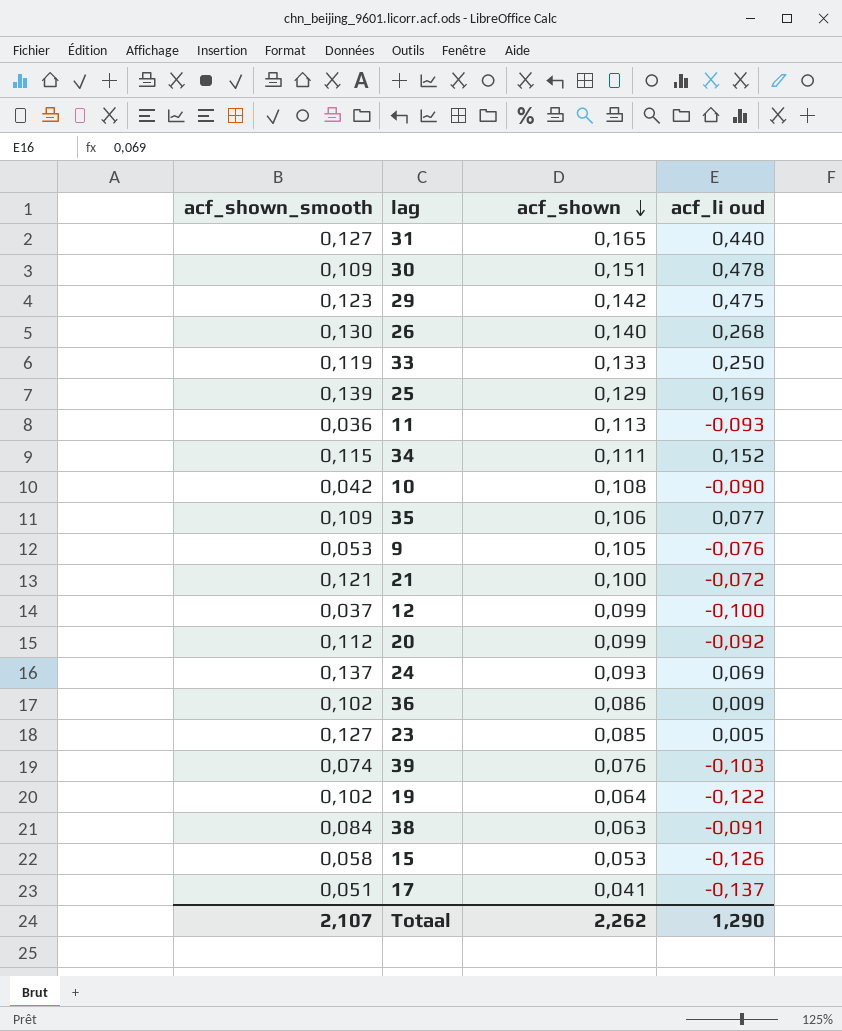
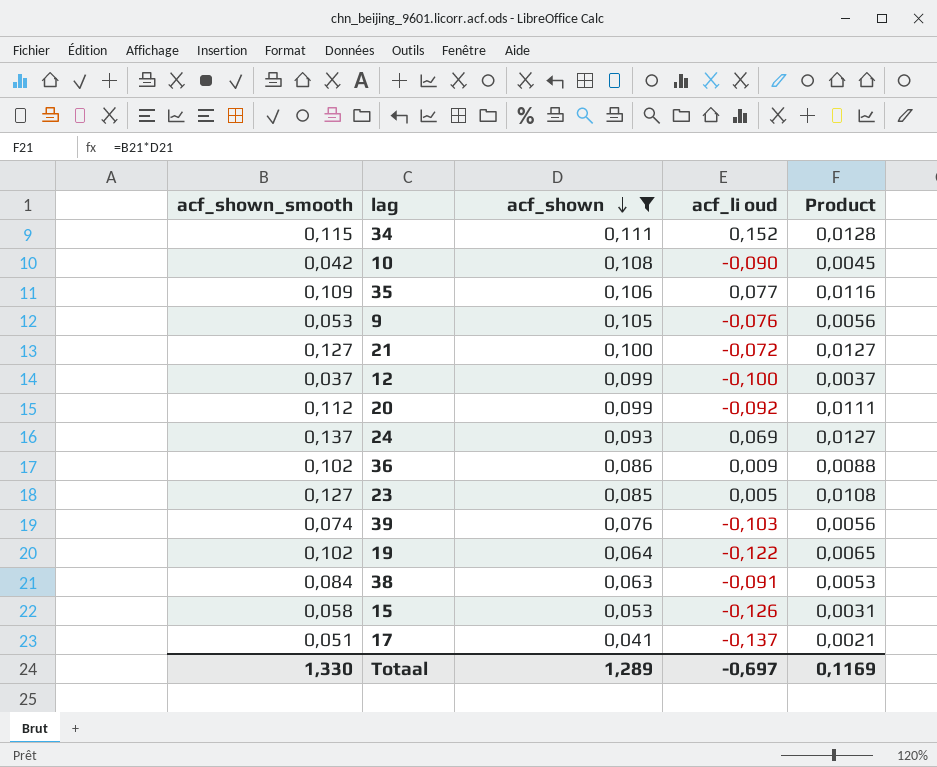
filter: none -> acf_shown <= 0,111
column Product | formula: none -> [acf_shown_smooth] * [acf_shown]
21 | acf_shown_smooth: 0,121 -> 0,127
Totaal | acf_shown_smooth: 2,107 -> 1,330
Totaal | acf_shown: 2,262 -> 1,289
Totaal | acf_li oud: 1,290 -> -0,697

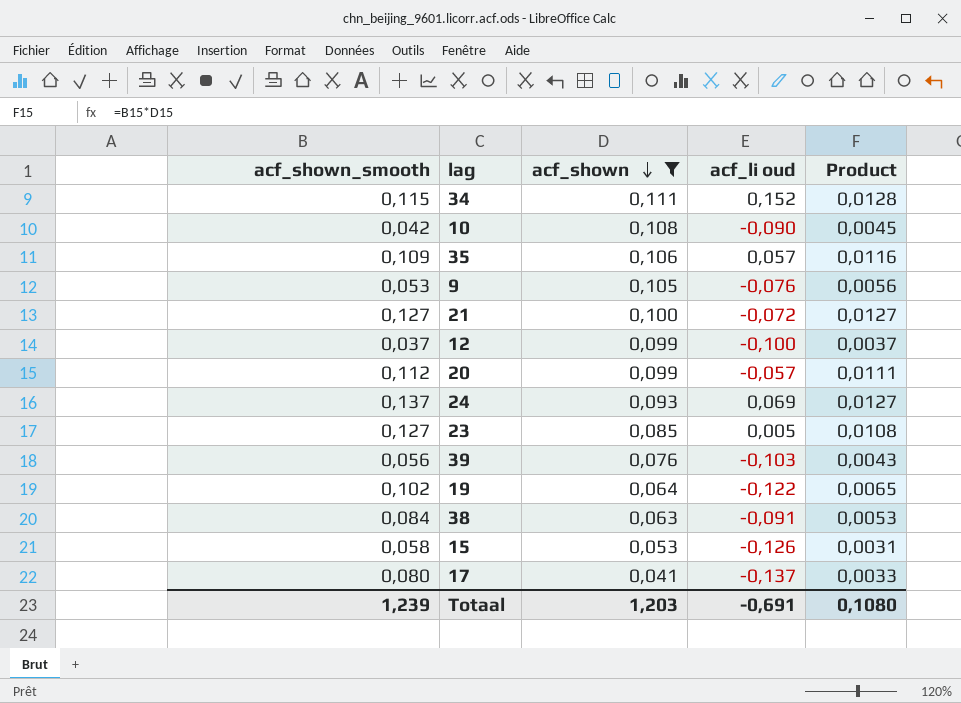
row 36: 0,102 | 0,086 | 0,009 | 0,0088 -> none
35 | acf_li oud: 0,077 -> 0,057
20 | acf_li oud: -0,092 -> -0,057
39 | acf_shown_smooth: 0,074 -> 0,056
39 | Product: 0,0056 -> 0,0043
17 | acf_shown_smooth: 0,051 -> 0,080
17 | Product: 0,0021 -> 0,0033
Totaal | acf_shown_smooth: 1,330 -> 1,239
Totaal | acf_shown: 1,289 -> 1,203
Totaal | acf_li oud: -0,697 -> -0,691
Totaal | Product: 0,1169 -> 0,1080

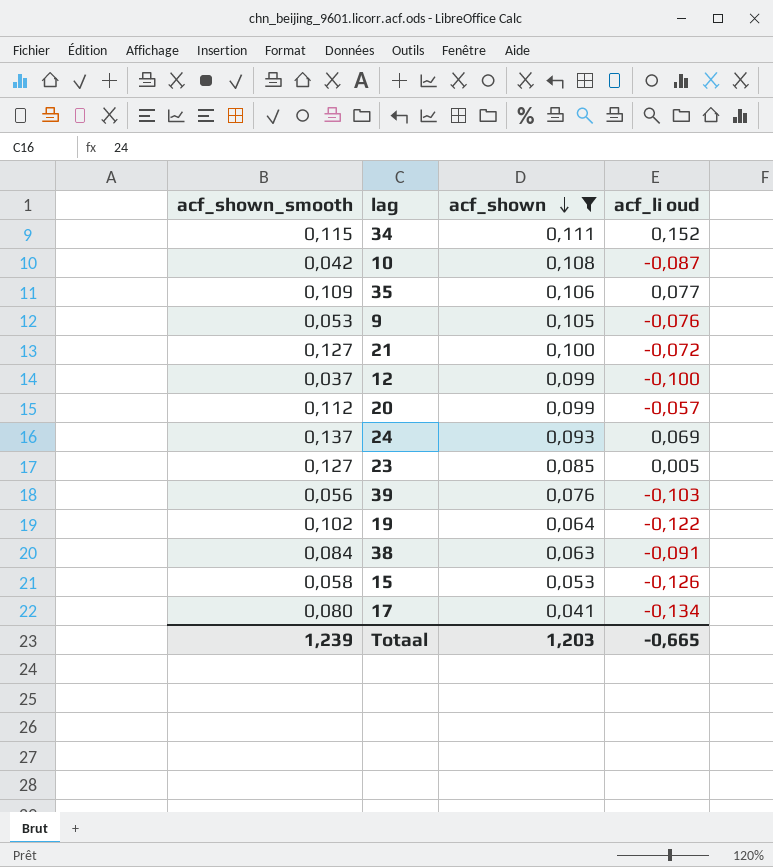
column Product | formula: [acf_shown_smooth] * [acf_shown] -> none
10 | acf_li oud: -0,090 -> -0,087
35 | acf_li oud: 0,057 -> 0,077
17 | acf_li oud: -0,137 -> -0,134
Totaal | acf_li oud: -0,691 -> -0,665

